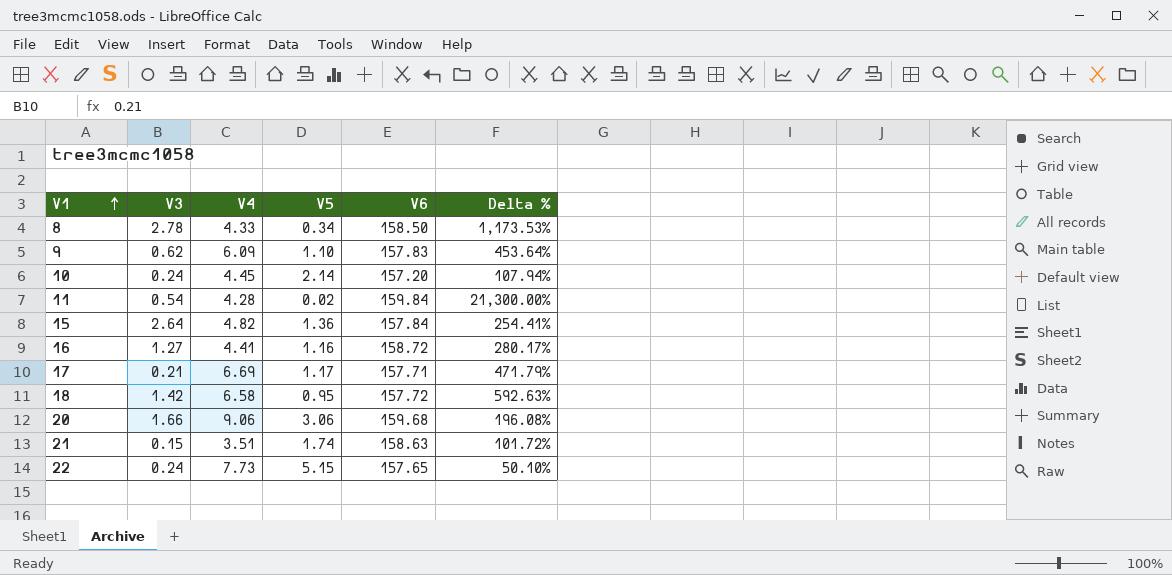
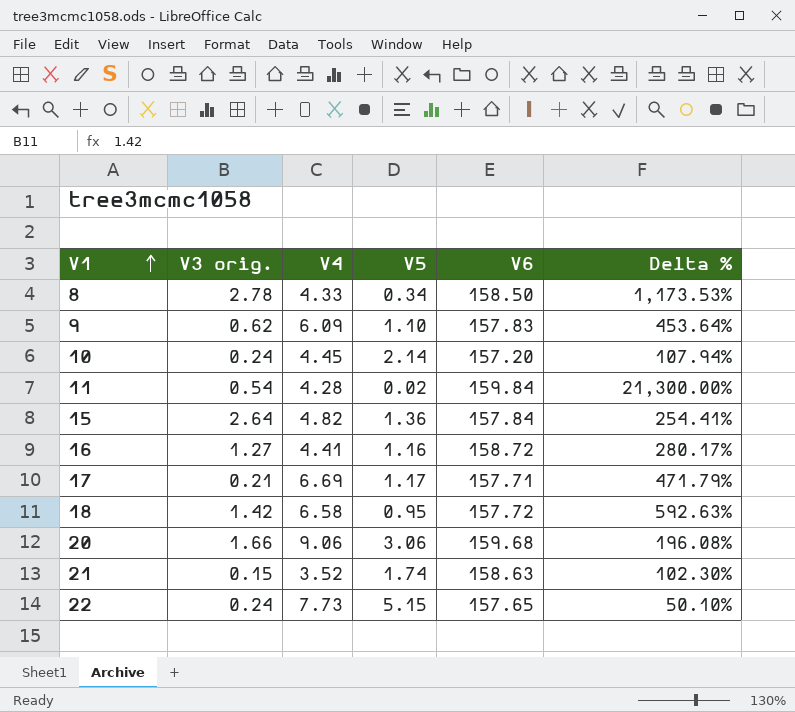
column name: V3 -> V3 orig.
21 | V4: 3.51 -> 3.52
21 | Delta %: 101.72% -> 102.30%

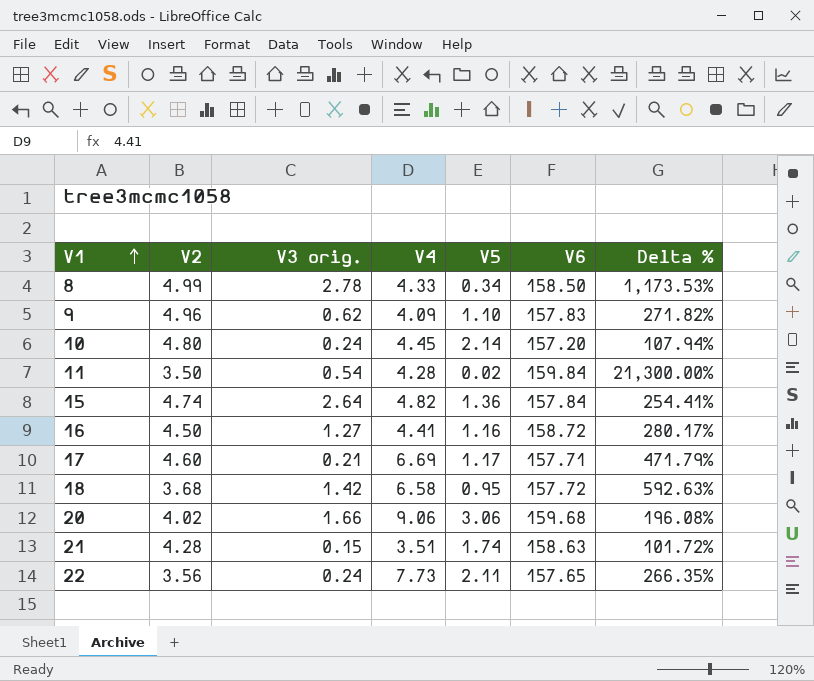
column V2 | position: none -> 2
9 | V4: 6.09 -> 4.09
9 | Delta %: 453.64% -> 271.82%
21 | V4: 3.52 -> 3.51
21 | Delta %: 102.30% -> 101.72%
22 | V5: 5.15 -> 2.11
22 | Delta %: 50.10% -> 266.35%

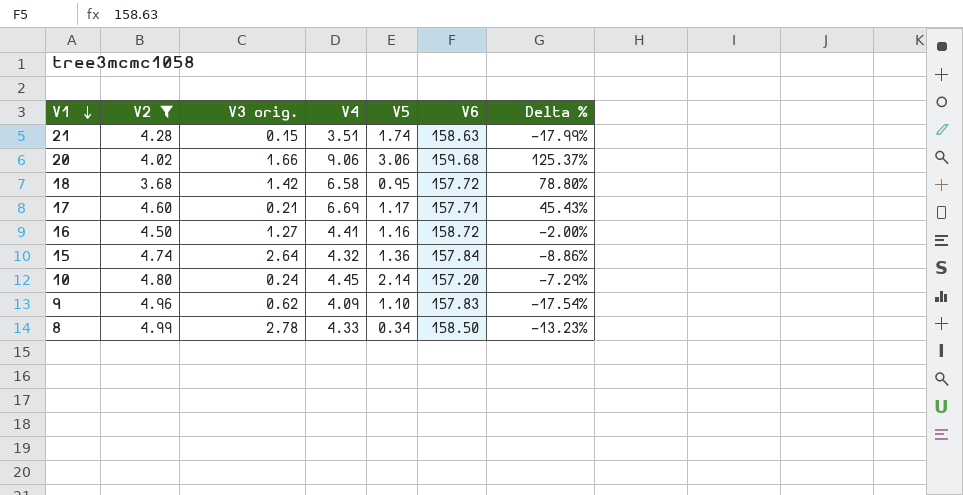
filter: none -> V2 >= 3.68
row order: V1 ascending -> V1 descending
column Delta % | formula: ([V4] - [V5]) / [V5] -> ([V4] - [V2]) / [V2]
15 | V4: 4.82 -> 4.32

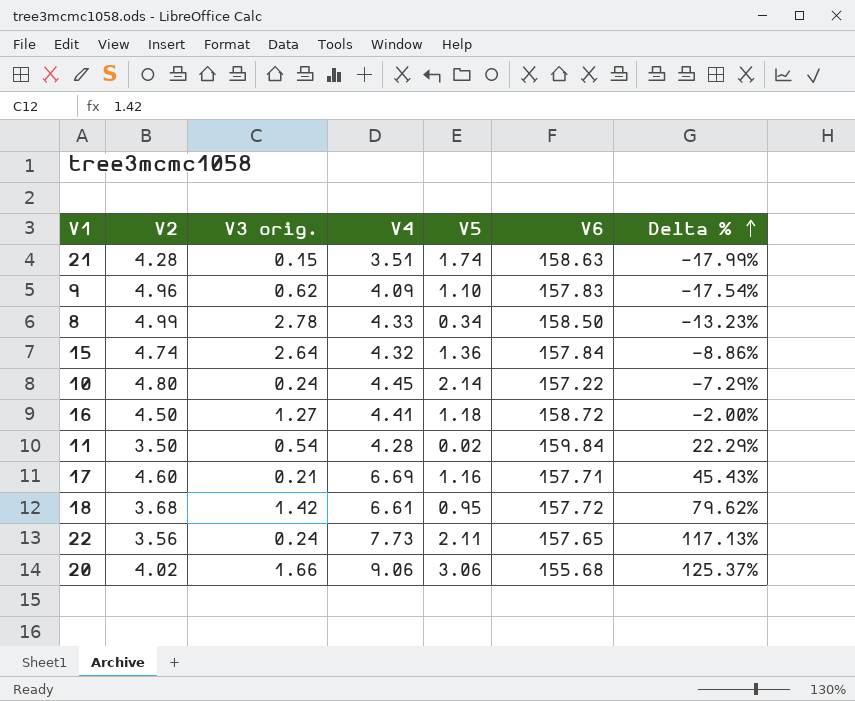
filter: V2 >= 3.68 -> none
row order: V1 descending -> Delta % ascending
10 | V6: 157.20 -> 157.22
16 | V5: 1.16 -> 1.18
17 | V5: 1.17 -> 1.16
18 | V4: 6.58 -> 6.61
18 | Delta %: 78.80% -> 79.62%
20 | V6: 159.68 -> 155.68

